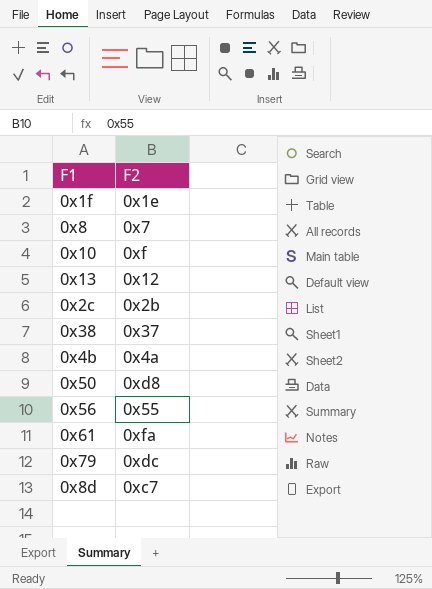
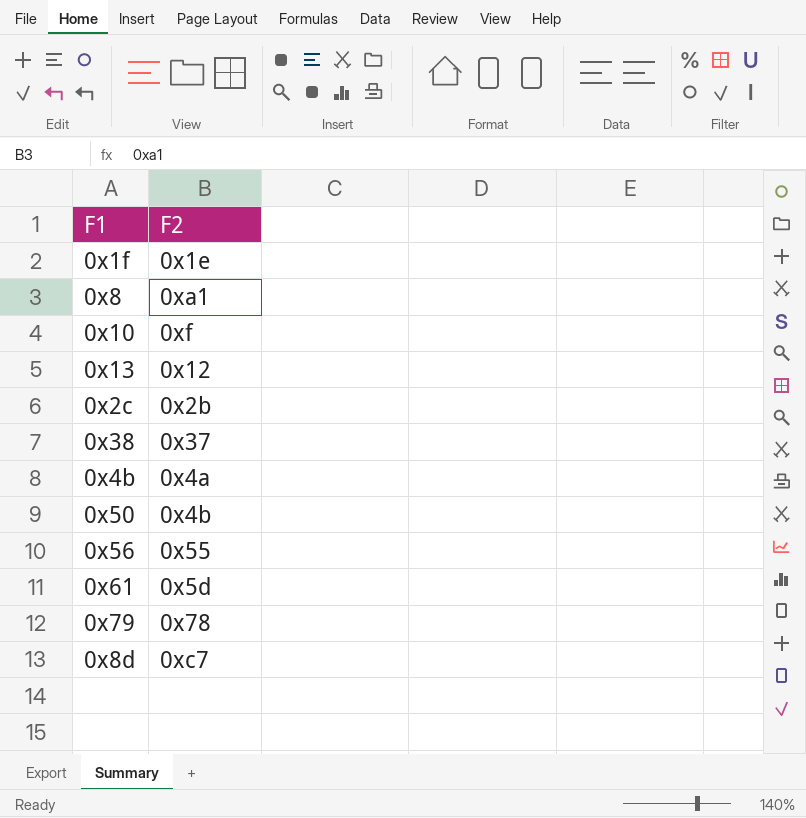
0x8 | F2: 0x7 -> 0xa1
0x50 | F2: 0xd8 -> 0x4b
0x61 | F2: 0xfa -> 0x5d
0x79 | F2: 0xdc -> 0x78

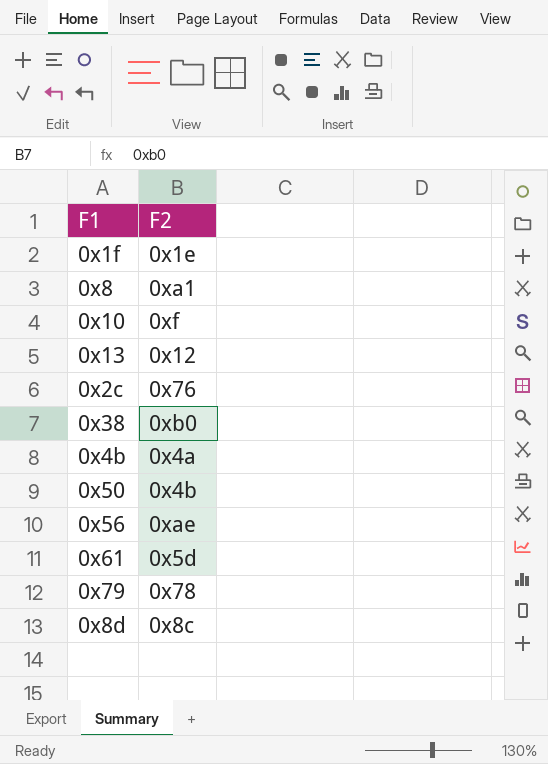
0x2c | F2: 0x2b -> 0x76
0x38 | F2: 0x37 -> 0xb0
0x56 | F2: 0x55 -> 0xae
0x8d | F2: 0xc7 -> 0x8c

